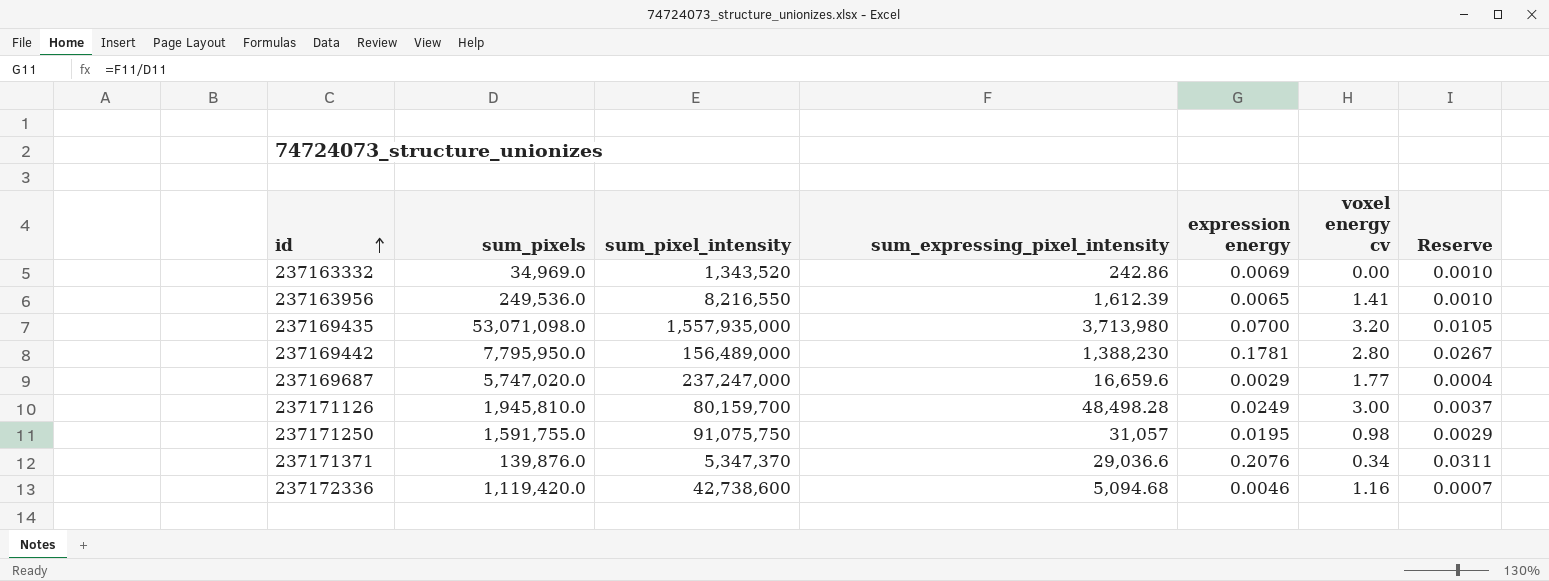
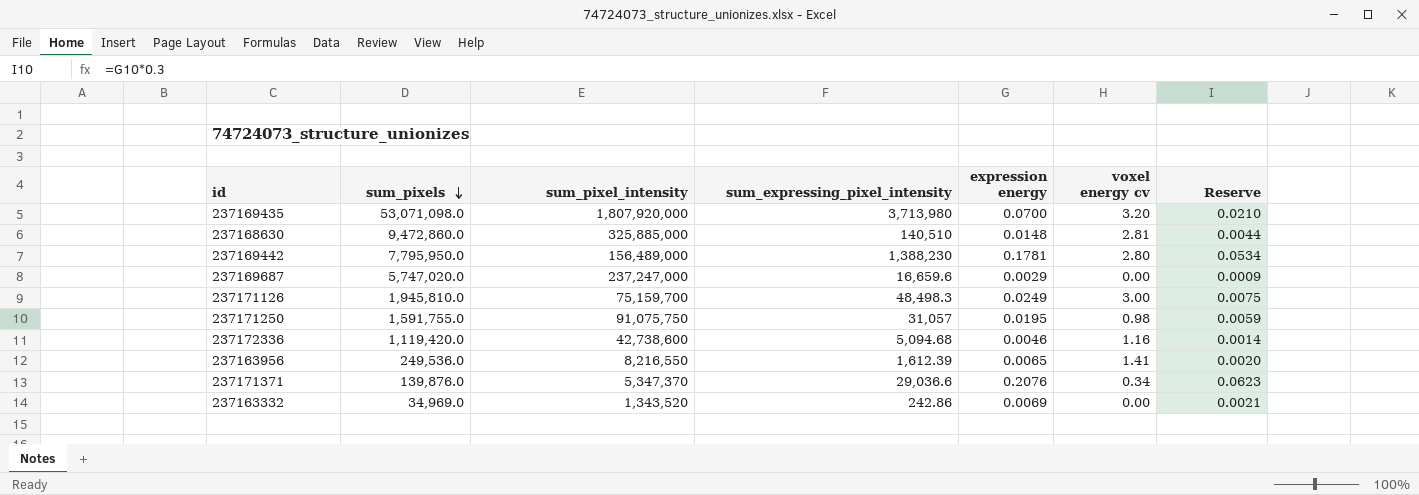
row order: id ascending -> sum_pixels descending
column Reserve | formula: [expression energy] * 0.15 -> [expression energy] * 0.3
237169435 | sum_pixel_intensity: 1,557,935,000 -> 1,807,920,000
row 237168630: none -> 9,472,860.0 | 325,885,000 | 140,510 | 0.0148 | 2.81 | 0.0044
237169687 | voxel energy cv: 1.77 -> 0.00
237171126 | sum_pixel_intensity: 80,159,700 -> 75,159,700
237171126 | sum_expressing_pixel_intensity: 48,498.28 -> 48,498.3

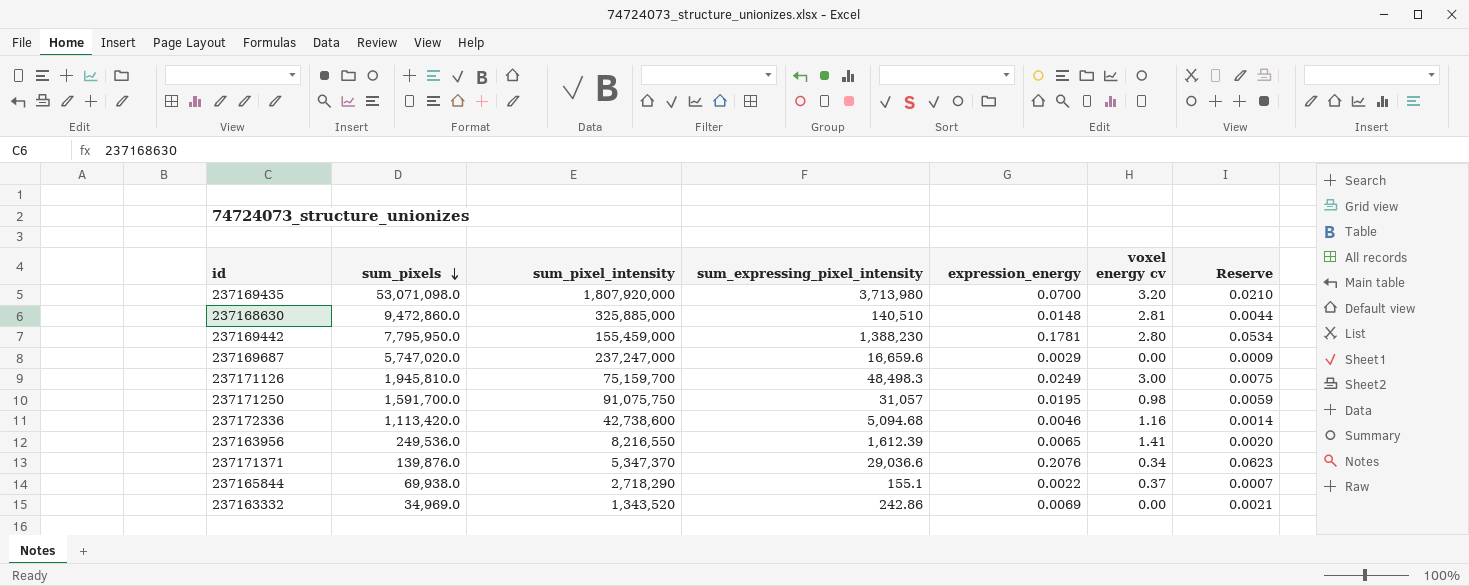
column name: expression energy -> expression_energy
237169442 | sum_pixel_intensity: 156,489,000 -> 155,459,000
237171250 | sum_pixels: 1,591,755.0 -> 1,591,700.0
237172336 | sum_pixels: 1,119,420.0 -> 1,113,420.0
row 237165844: none -> 69,938.0 | 2,718,290 | 155.1 | 0.0022 | 0.37 | 0.0007

